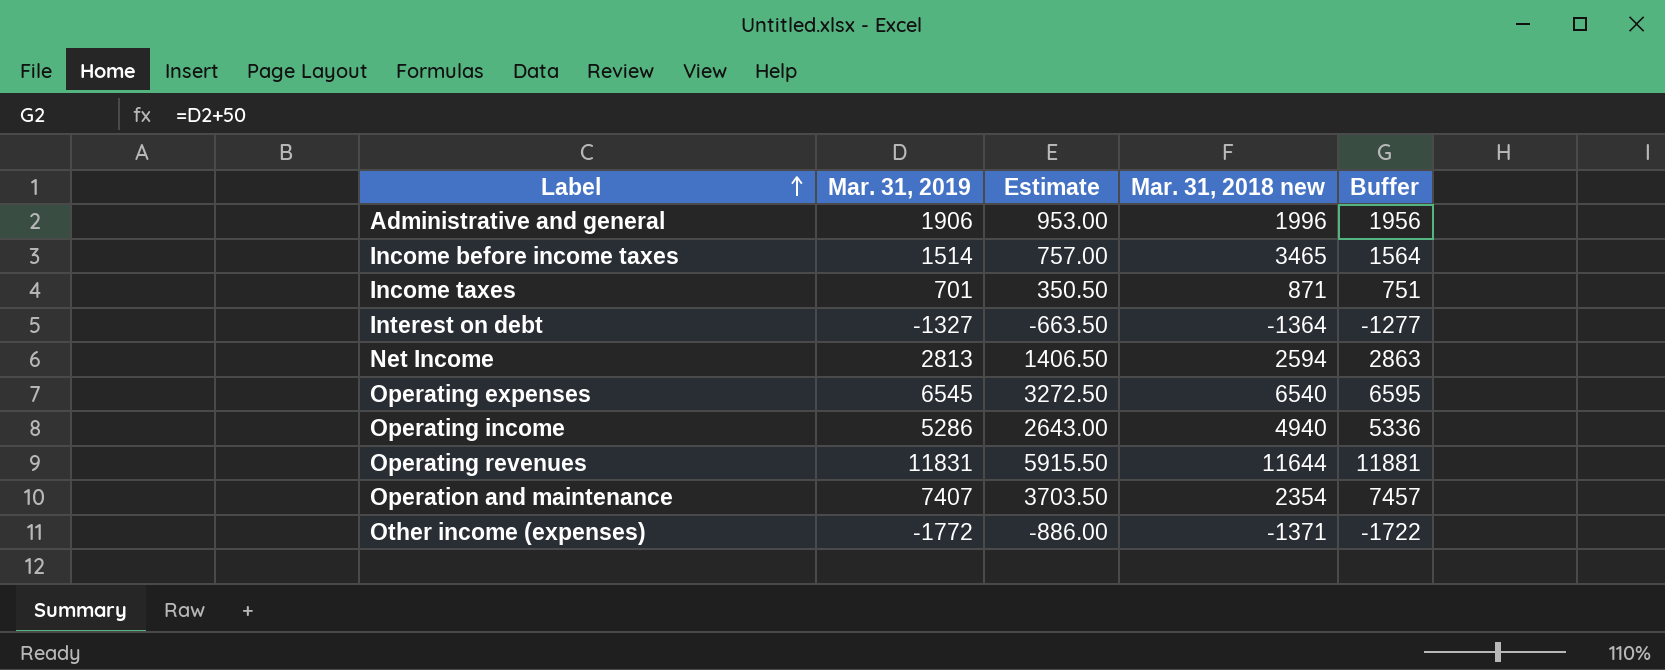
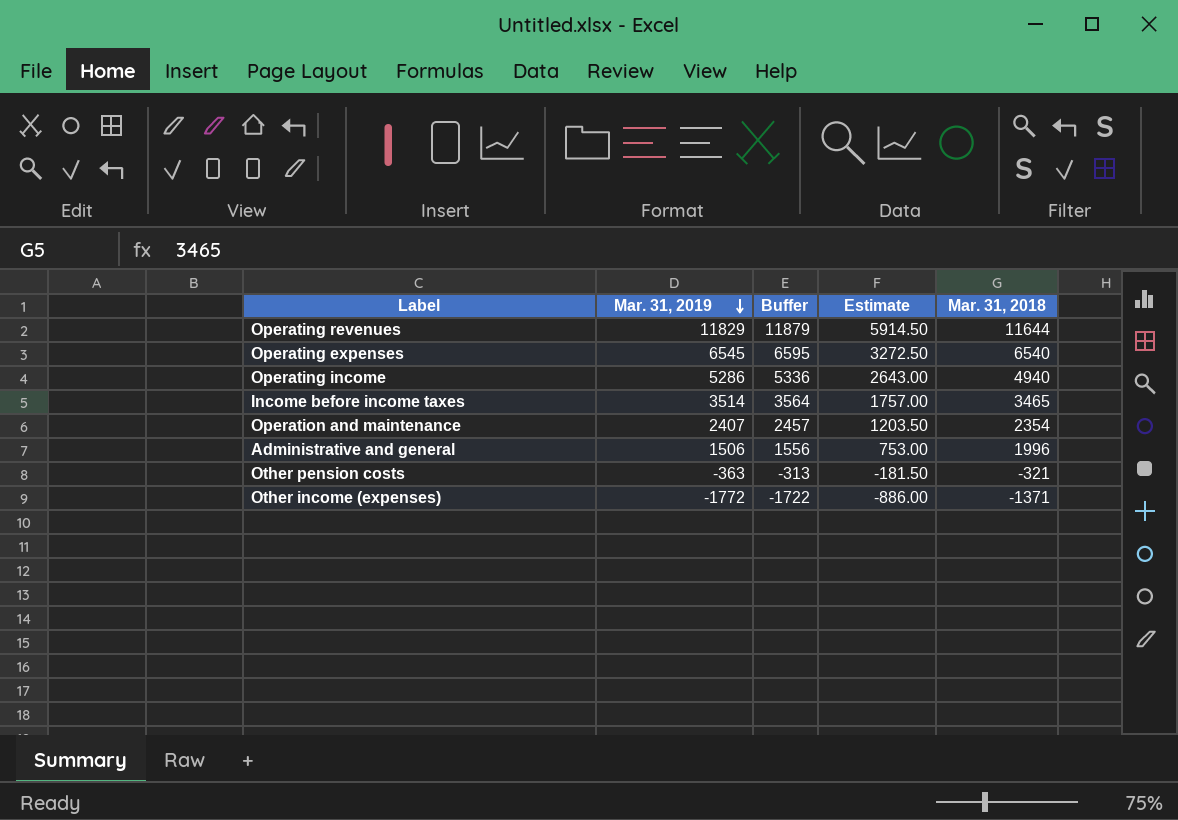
row order: Label ascending -> Mar. 31, 2019 descending
column Buffer | position: 5 -> 3
column name: Mar. 31, 2018 new -> Mar. 31, 2018
row Income taxes: 701 | 350.50 | 871 | 751 -> none
row Interest on debt: -1327 | -663.50 | -1364 | -1277 -> none
row Net Income: 2813 | 1406.50 | 2594 | 2863 -> none
Operating revenues | Mar. 31, 2019: 11831 -> 11829
Operating revenues | Buffer: 11881 -> 11879
Operating revenues | Estimate: 5915.50 -> 5914.50
Income before income taxes | Mar. 31, 2019: 1514 -> 3514
Income before income taxes | Buffer: 1564 -> 3564
Income before income taxes | Estimate: 757.00 -> 1757.00
Operation and maintenance | Mar. 31, 2019: 7407 -> 2407
Operation and maintenance | Buffer: 7457 -> 2457
Operation and maintenance | Estimate: 3703.50 -> 1203.50
Administrative and general | Mar. 31, 2019: 1906 -> 1506
Administrative and general | Buffer: 1956 -> 1556
Administrative and general | Estimate: 953.00 -> 753.00
row Other pension costs: none -> -363 | -313 | -181.50 | -321

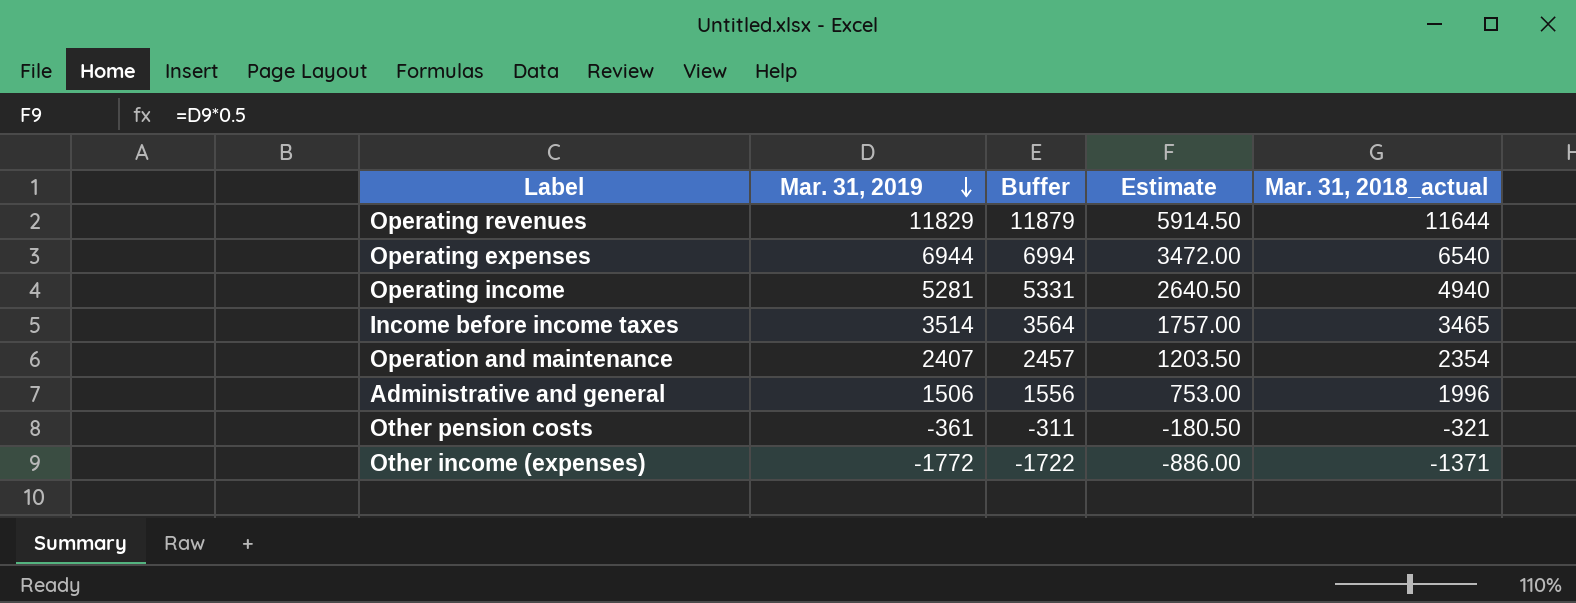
column name: Mar. 31, 2018 -> Mar. 31, 2018_actual
Operating expenses | Mar. 31, 2019: 6545 -> 6944
Operating expenses | Buffer: 6595 -> 6994
Operating expenses | Estimate: 3272.50 -> 3472.00
Operating income | Mar. 31, 2019: 5286 -> 5281
Operating income | Buffer: 5336 -> 5331
Operating income | Estimate: 2643.00 -> 2640.50
Other pension costs | Mar. 31, 2019: -363 -> -361
Other pension costs | Buffer: -313 -> -311
Other pension costs | Estimate: -181.50 -> -180.50

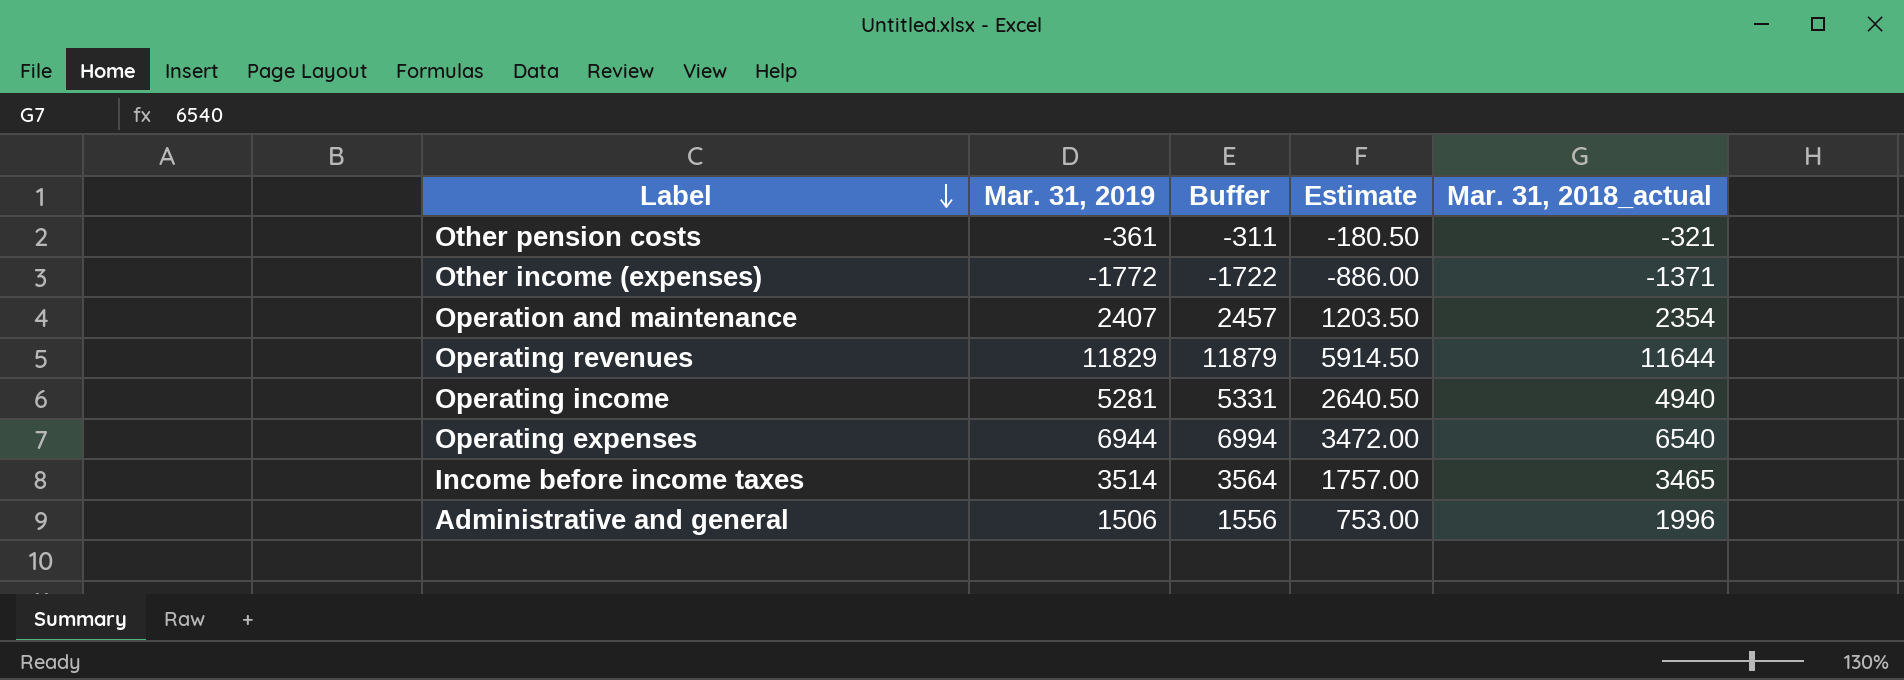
row order: Mar. 31, 2019 descending -> Label descending

